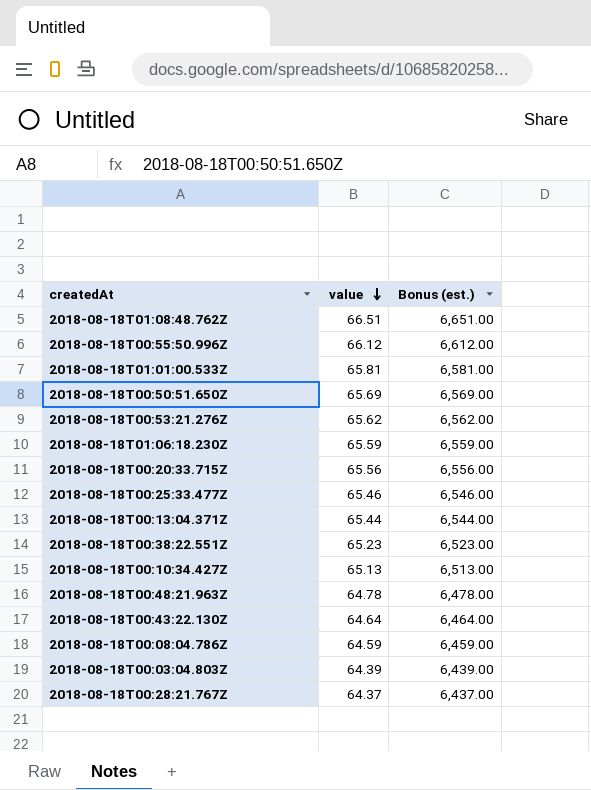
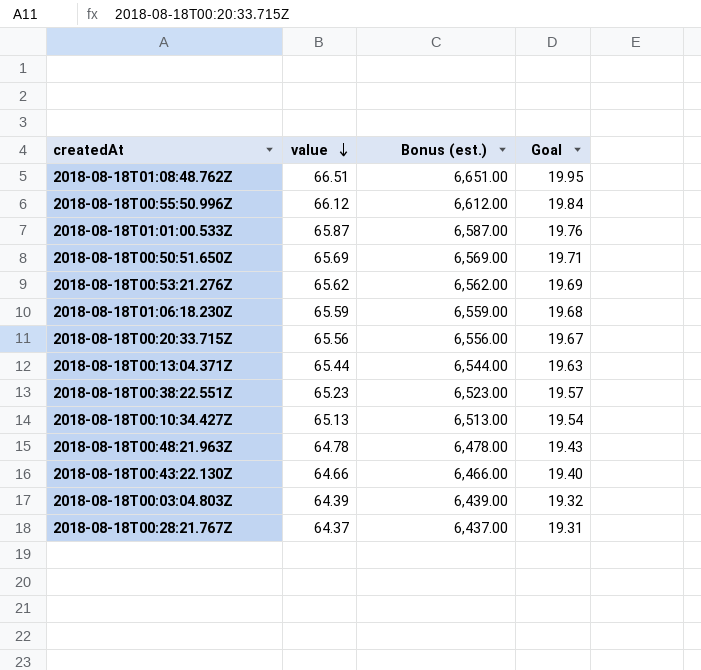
column Goal | formula: none -> [value] * 0.3
row 2018-08-18T00:25:33.477Z: 65.46 | 6,546.00 -> none
row 2018-08-18T00:08:04.786Z: 64.59 | 6,459.00 -> none
2018-08-18T01:01:00.533Z | value: 65.81 -> 65.87
2018-08-18T01:01:00.533Z | Bonus (est.): 6,581.00 -> 6,587.00
2018-08-18T00:43:22.130Z | value: 64.64 -> 64.66
2018-08-18T00:43:22.130Z | Bonus (est.): 6,464.00 -> 6,466.00

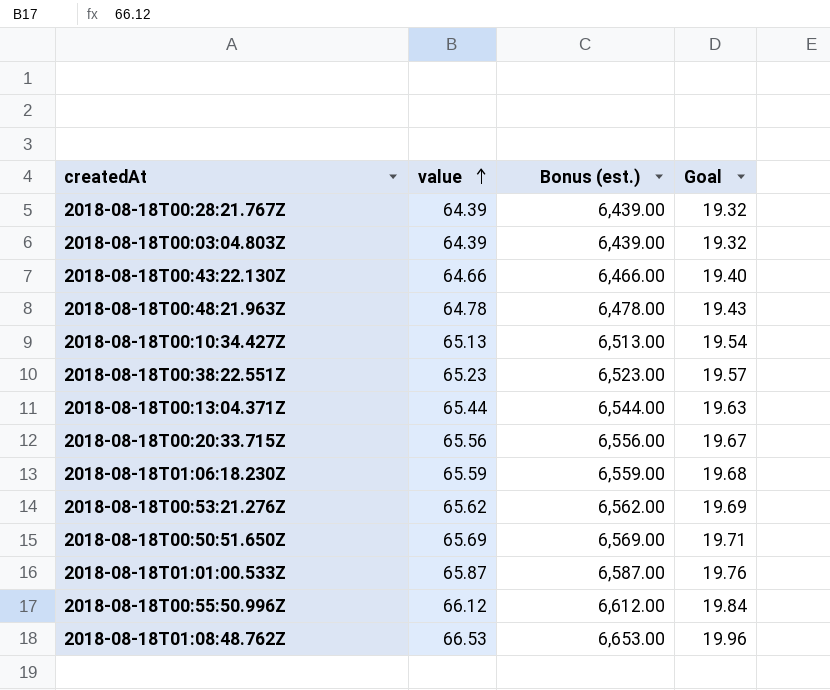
row order: value descending -> value ascending
2018-08-18T00:28:21.767Z | value: 64.37 -> 64.39
2018-08-18T00:28:21.767Z | Bonus (est.): 6,437.00 -> 6,439.00
2018-08-18T00:28:21.767Z | Goal: 19.31 -> 19.32
2018-08-18T01:08:48.762Z | value: 66.51 -> 66.53
2018-08-18T01:08:48.762Z | Bonus (est.): 6,651.00 -> 6,653.00
2018-08-18T01:08:48.762Z | Goal: 19.95 -> 19.96

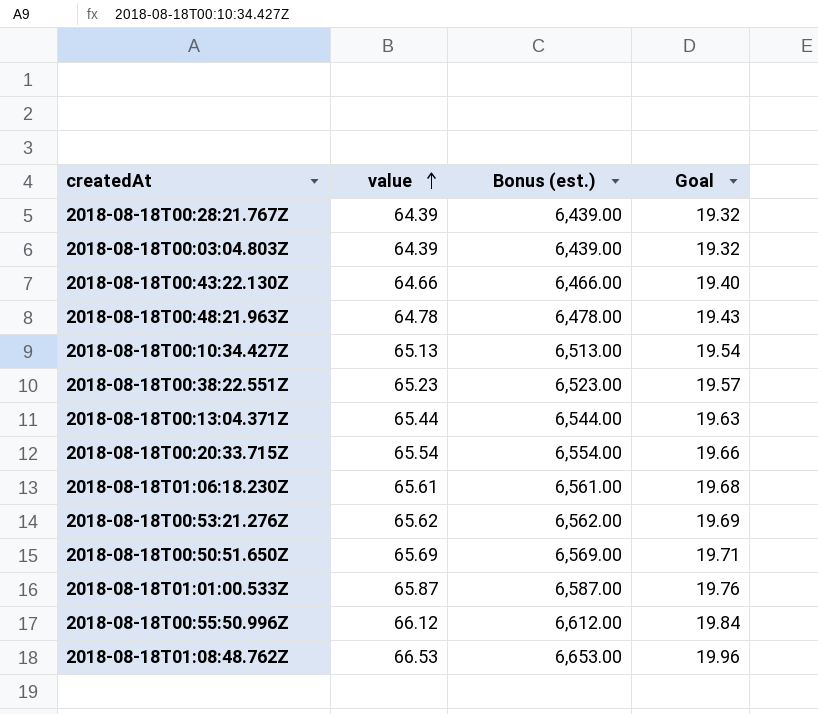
2018-08-18T00:20:33.715Z | value: 65.56 -> 65.54
2018-08-18T00:20:33.715Z | Bonus (est.): 6,556.00 -> 6,554.00
2018-08-18T00:20:33.715Z | Goal: 19.67 -> 19.66
2018-08-18T01:06:18.230Z | value: 65.59 -> 65.61
2018-08-18T01:06:18.230Z | Bonus (est.): 6,559.00 -> 6,561.00

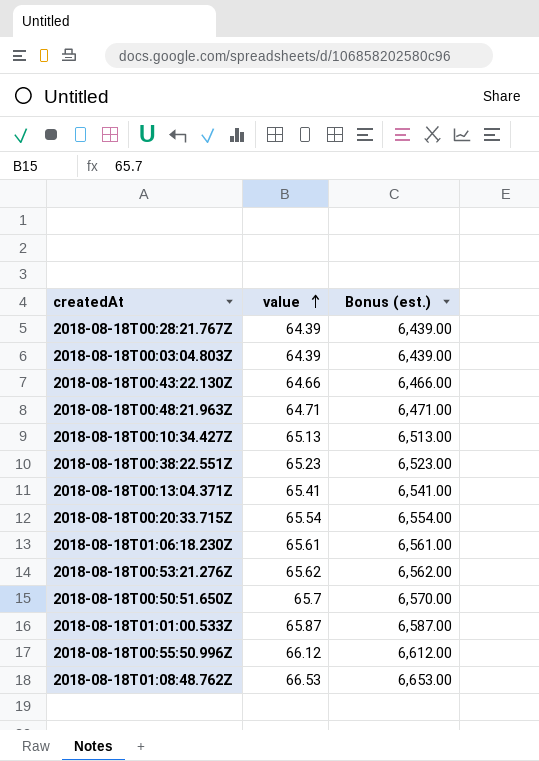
column Goal | formula: [value] * 0.3 -> none
2018-08-18T00:48:21.963Z | value: 64.78 -> 64.71
2018-08-18T00:48:21.963Z | Bonus (est.): 6,478.00 -> 6,471.00
2018-08-18T00:13:04.371Z | value: 65.44 -> 65.41
2018-08-18T00:13:04.371Z | Bonus (est.): 6,544.00 -> 6,541.00
2018-08-18T00:50:51.650Z | value: 65.69 -> 65.7
2018-08-18T00:50:51.650Z | Bonus (est.): 6,569.00 -> 6,570.00

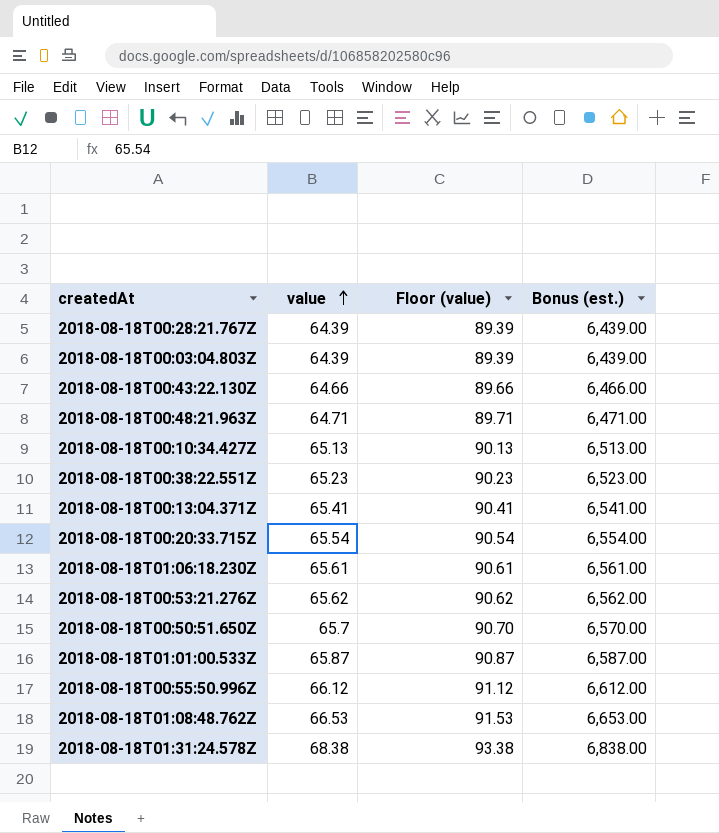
column Floor (value) | formula: none -> [value] + 25
row 2018-08-18T01:31:24.578Z: none -> 68.38 | 93.38 | 6,838.00

